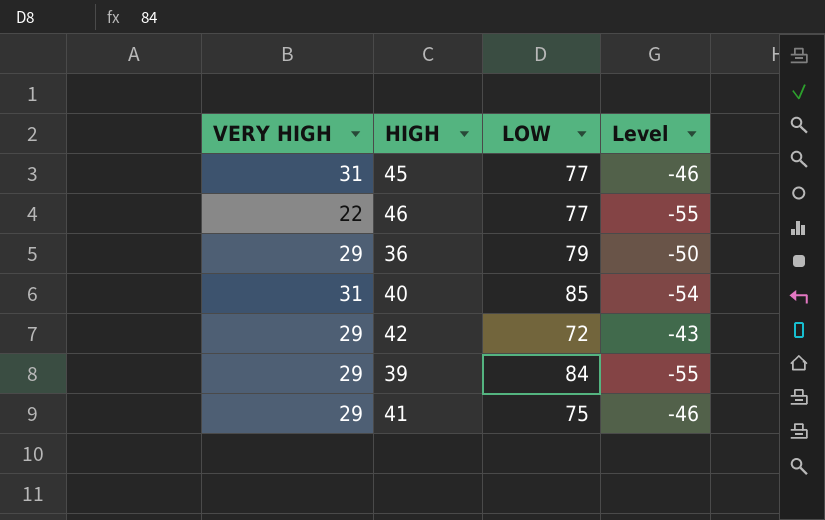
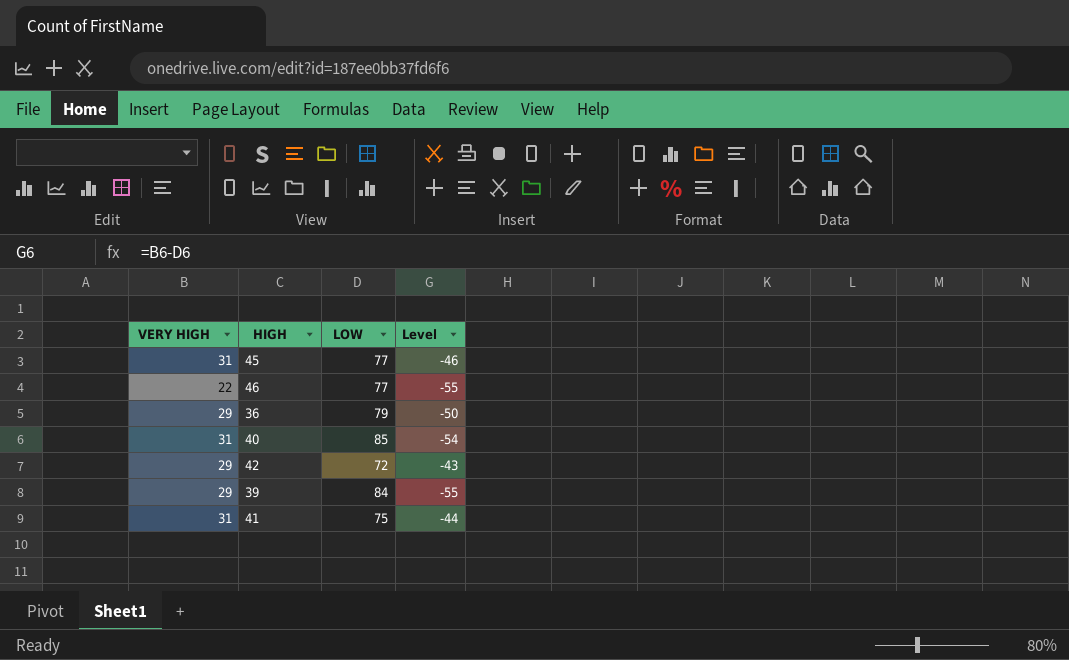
41 | VERY HIGH: 29 -> 31
41 | Level: -46 -> -44

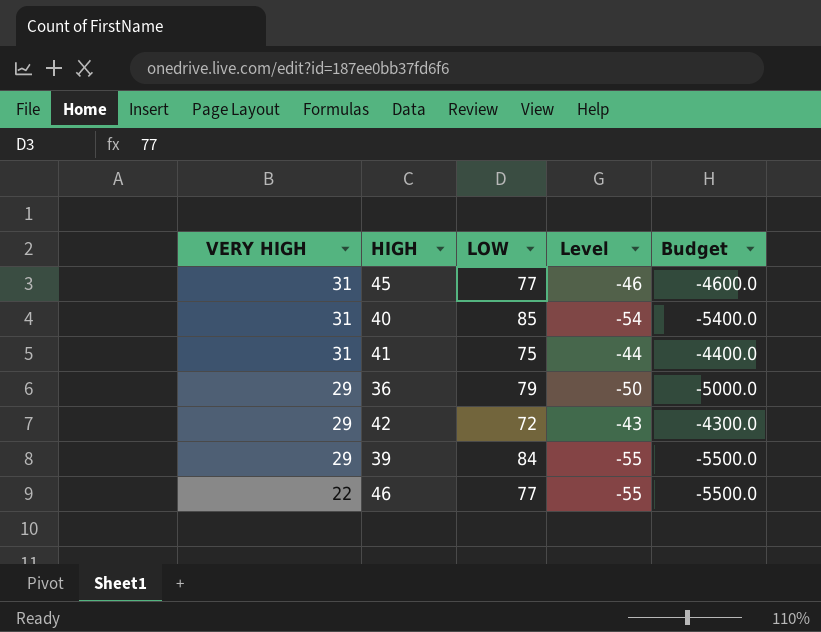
row order: none -> VERY HIGH descending
column Budget | formula: none -> [Level] * 100

